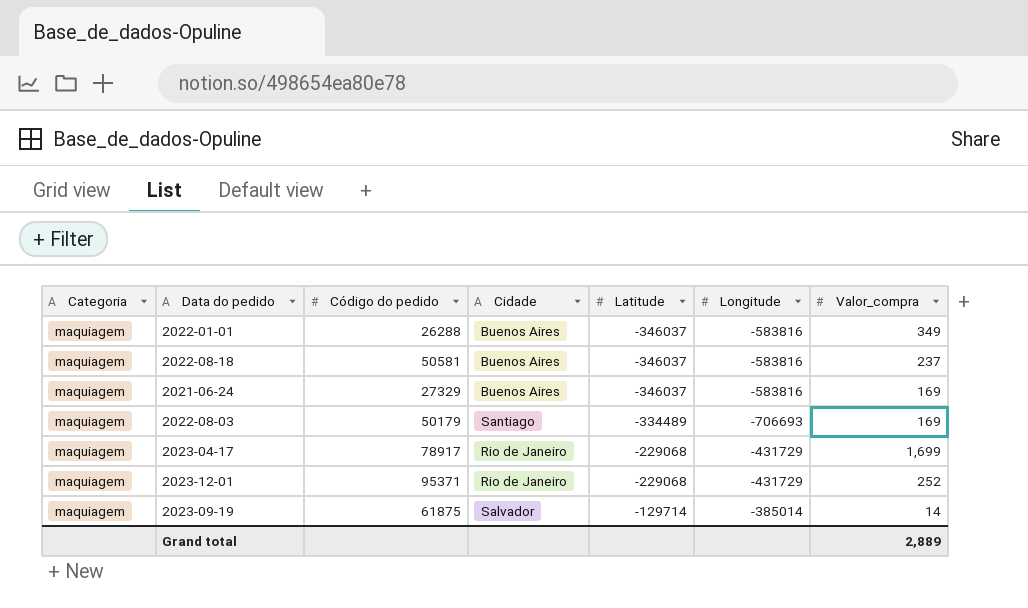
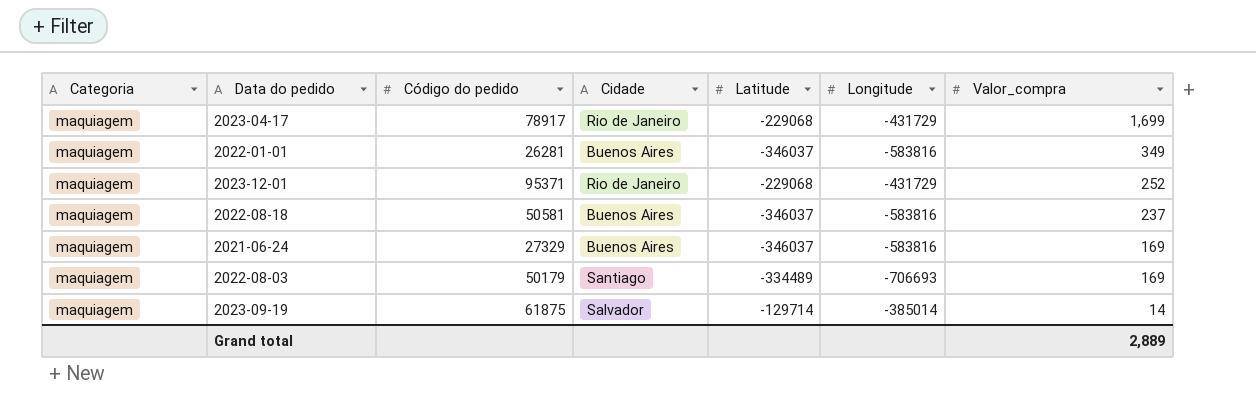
row order: Latitude ascending -> Valor_compra descending
2022-01-01 | Código do pedido: 26288 -> 26281

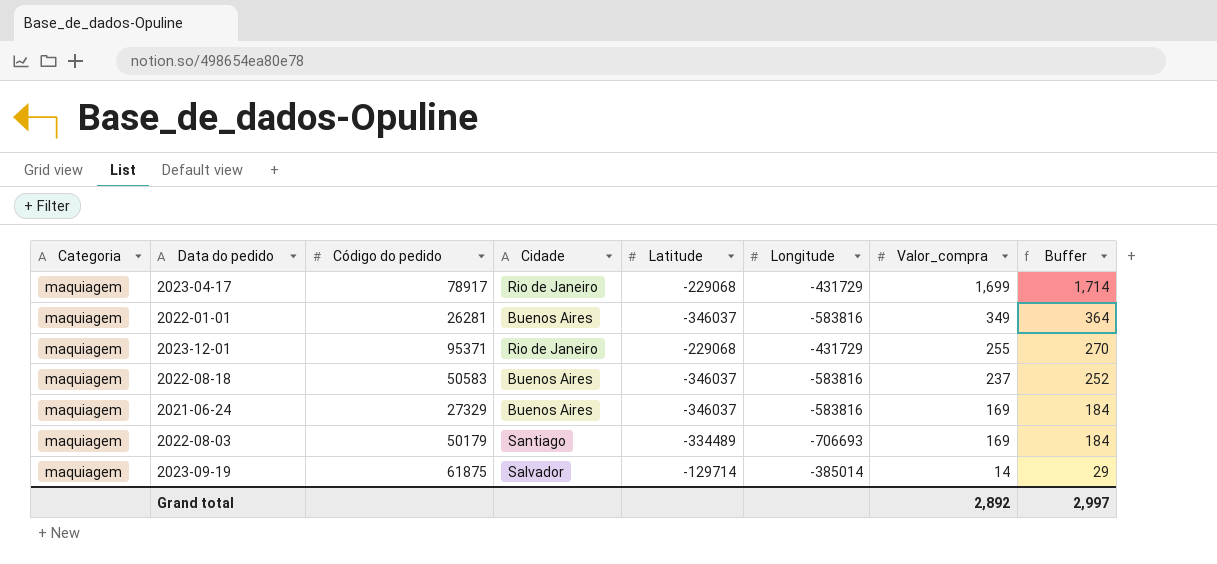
column Buffer | formula: none -> [Valor_compra] + 15
2023-12-01 | Valor_compra: 252 -> 255
2022-08-18 | Código do pedido: 50581 -> 50583
Grand total | Valor_compra: 2,889 -> 2,892

